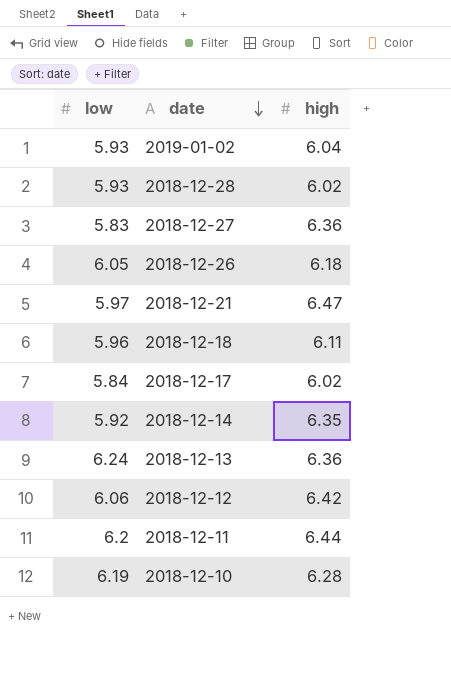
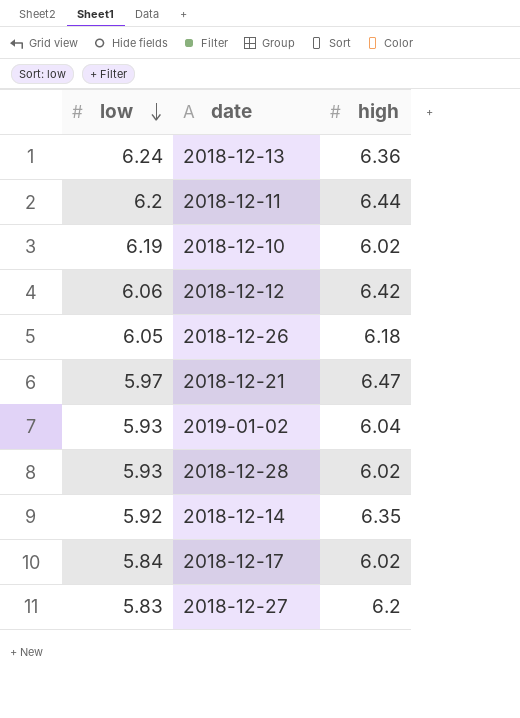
row order: date descending -> low descending
row 2018-12-18: 5.96 | 6.11 -> none
2018-12-10 | high: 6.28 -> 6.02
2018-12-27 | high: 6.36 -> 6.2

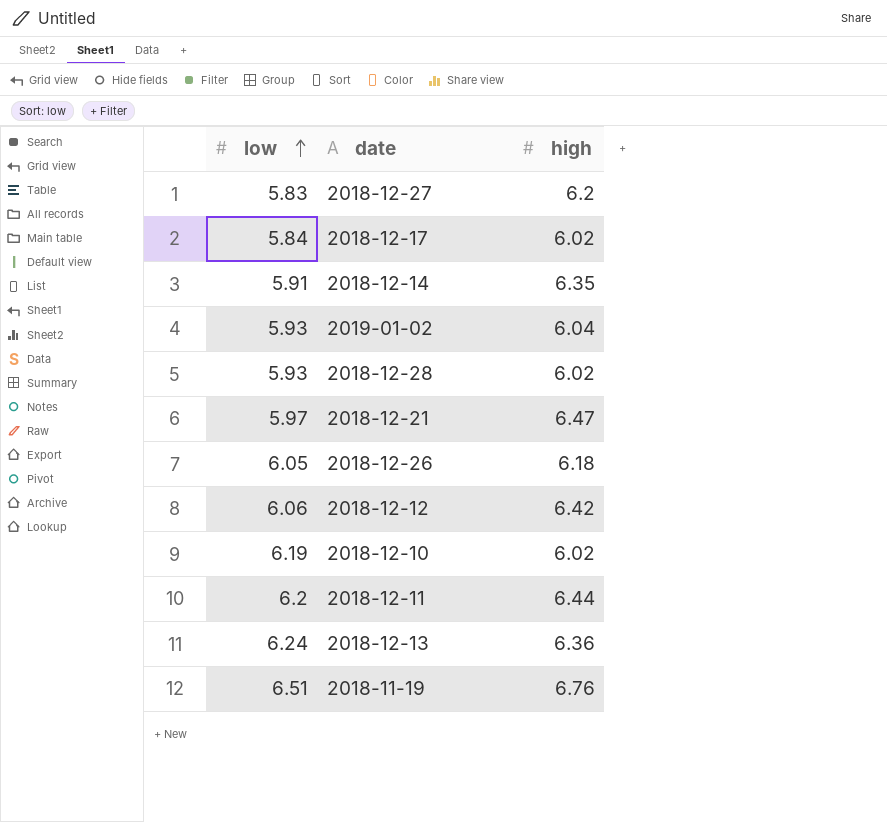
row order: low descending -> low ascending
2018-12-14 | low: 5.92 -> 5.91
row 2018-11-19: none -> 6.51 | 6.76

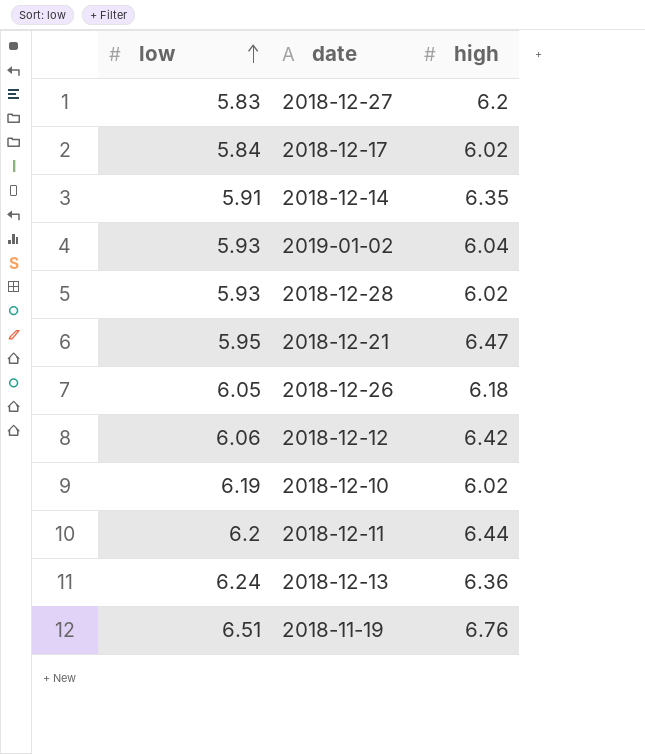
2018-12-21 | low: 5.97 -> 5.95

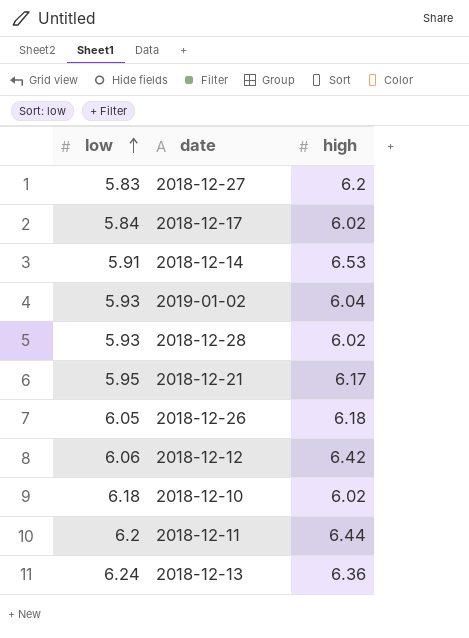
row 2018-11-19: 6.51 | 6.76 -> none
2018-12-14 | high: 6.35 -> 6.53
2018-12-21 | high: 6.47 -> 6.17
2018-12-10 | low: 6.19 -> 6.18

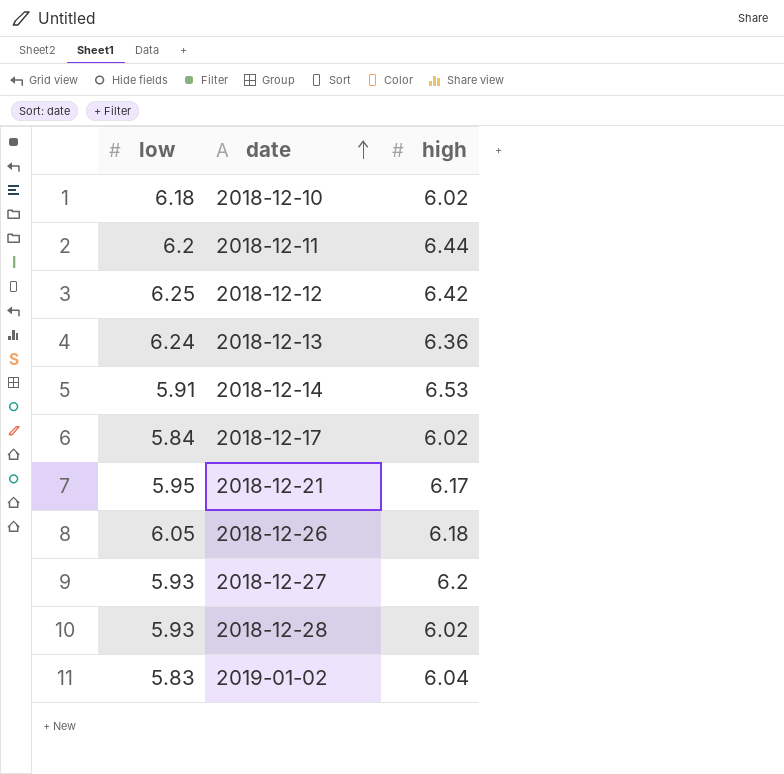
row order: low ascending -> date ascending
2018-12-12 | low: 6.06 -> 6.25
2018-12-27 | low: 5.83 -> 5.93
2019-01-02 | low: 5.93 -> 5.83

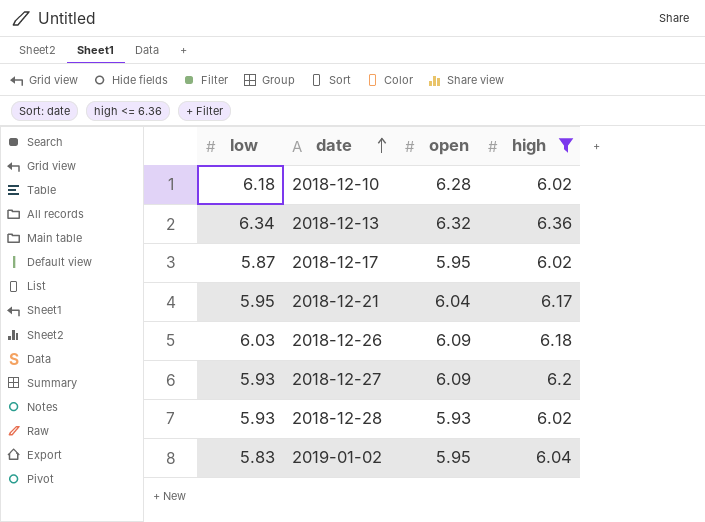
filter: none -> high <= 6.36
column open | position: none -> 3
2018-12-13 | low: 6.24 -> 6.34
2018-12-17 | low: 5.84 -> 5.87
2018-12-26 | low: 6.05 -> 6.03

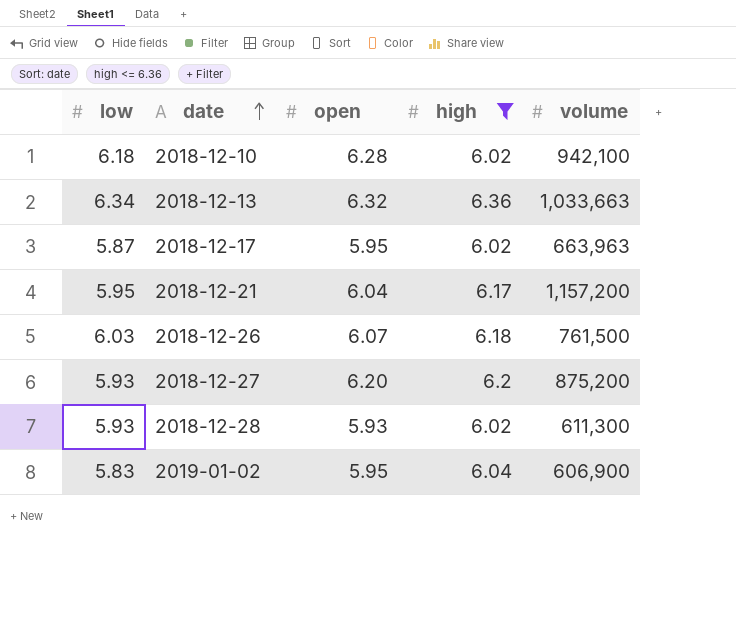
column volume | position: none -> 5
2018-12-26 | open: 6.09 -> 6.07
2018-12-27 | open: 6.09 -> 6.20

